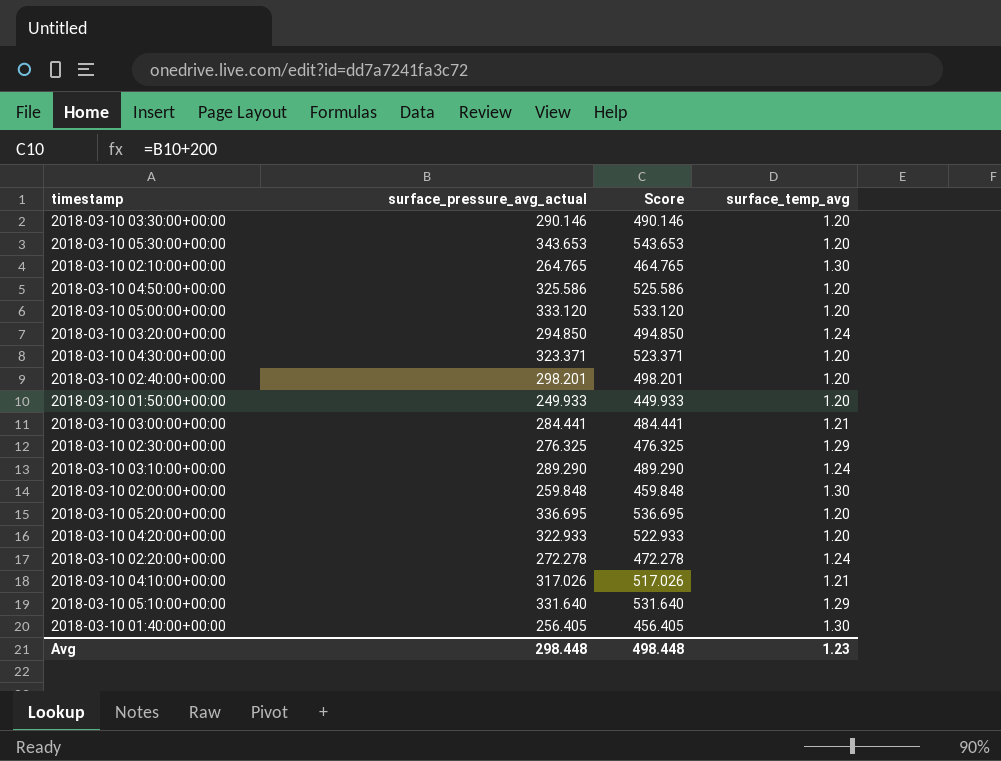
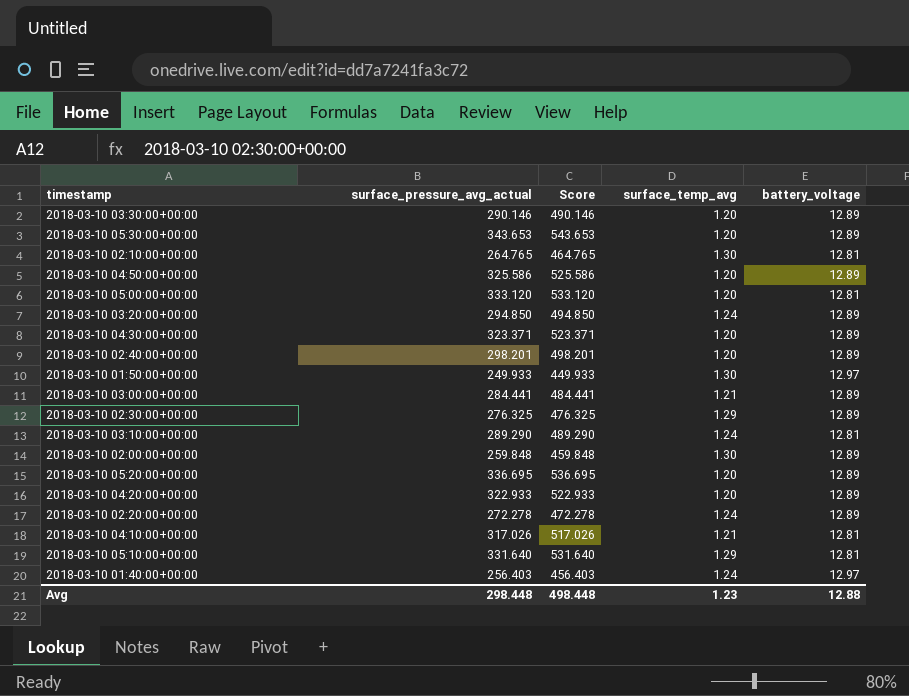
column battery_voltage | position: none -> 5
2018-03-10 01:50:00+00:00 | surface_temp_avg: 1.20 -> 1.30
2018-03-10 01:40:00+00:00 | surface_pressure_avg_actual: 256.405 -> 256.403
2018-03-10 01:40:00+00:00 | Score: 456.405 -> 456.403
2018-03-10 01:40:00+00:00 | surface_temp_avg: 1.30 -> 1.24

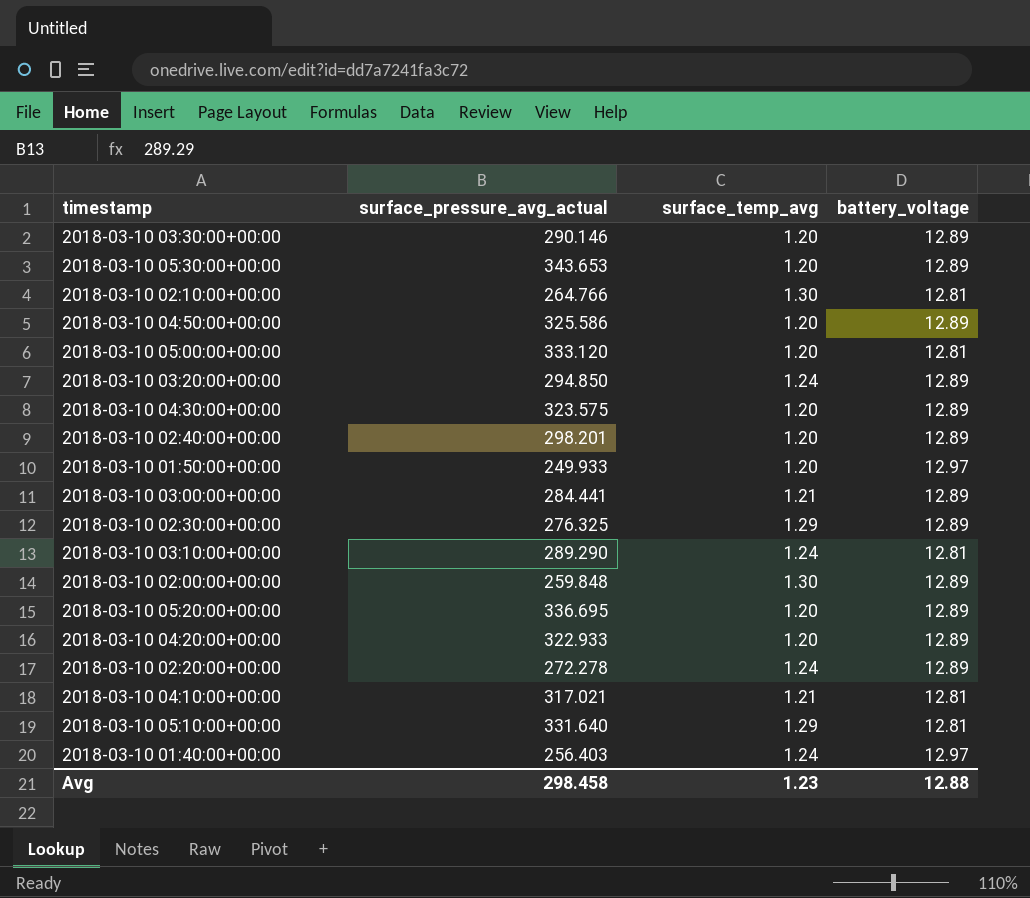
column Score | formula: [surface_pressure_avg_actual] + 200 -> none
2018-03-10 02:10:00+00:00 | surface_pressure_avg_actual: 264.765 -> 264.766
2018-03-10 04:30:00+00:00 | surface_pressure_avg_actual: 323.371 -> 323.575
2018-03-10 01:50:00+00:00 | surface_temp_avg: 1.30 -> 1.20
2018-03-10 04:10:00+00:00 | surface_pressure_avg_actual: 317.026 -> 317.021
Avg | surface_pressure_avg_actual: 298.448 -> 298.458

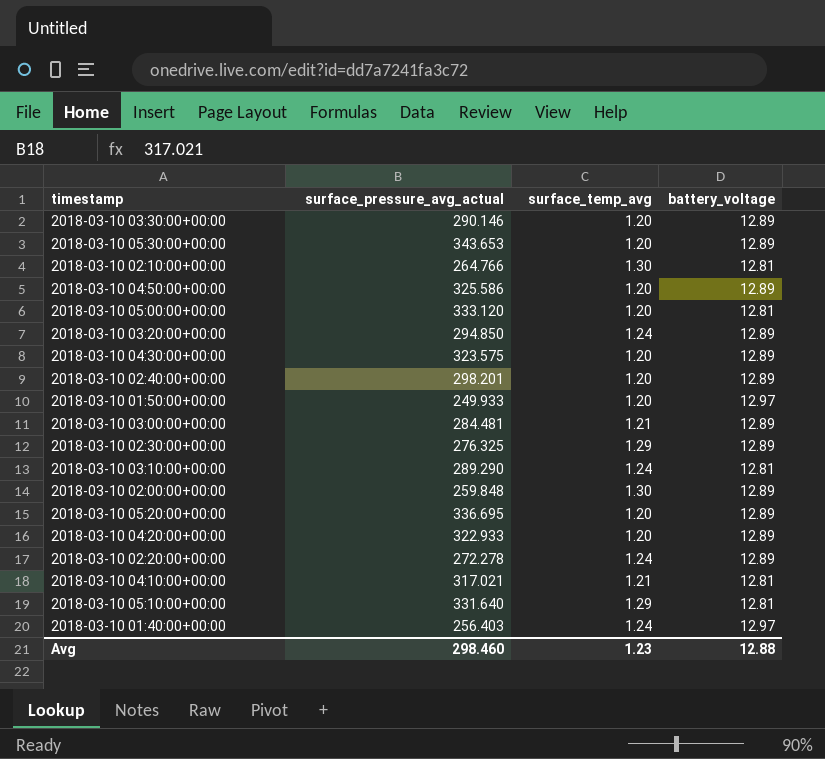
2018-03-10 03:00:00+00:00 | surface_pressure_avg_actual: 284.441 -> 284.481
Avg | surface_pressure_avg_actual: 298.458 -> 298.460

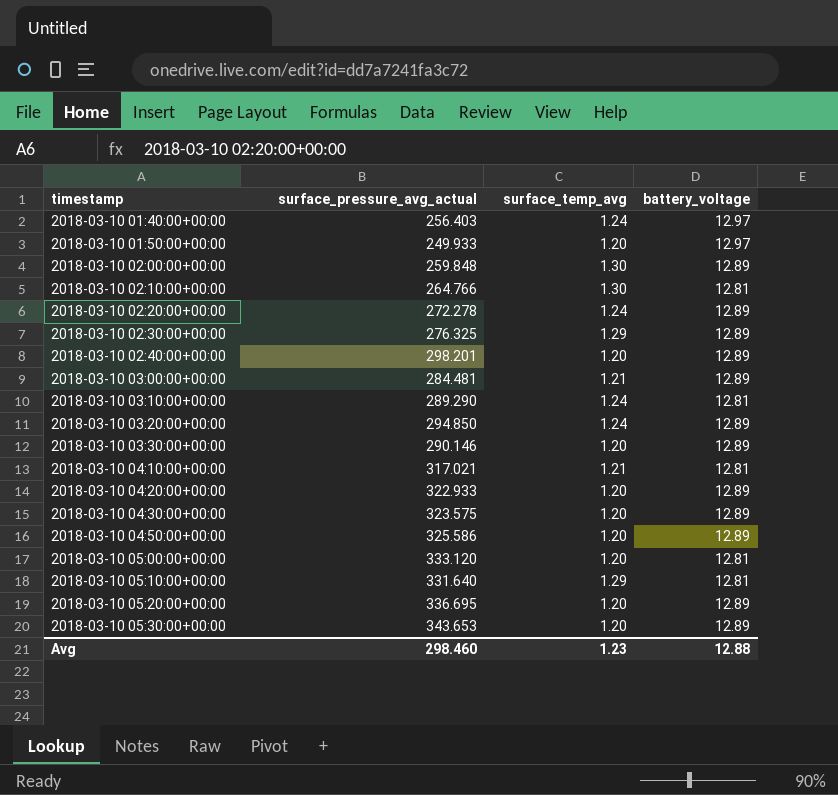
row order: none -> timestamp ascending

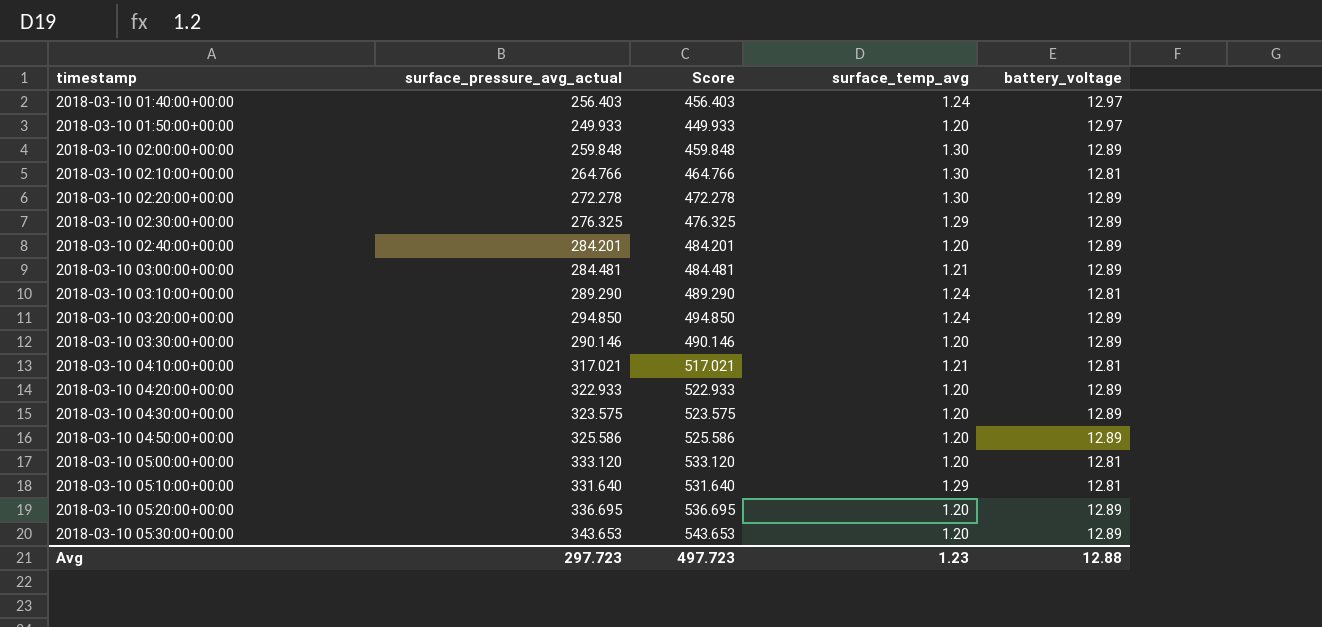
column Score | formula: none -> [surface_pressure_avg_actual] + 200
2018-03-10 02:20:00+00:00 | surface_temp_avg: 1.24 -> 1.30
2018-03-10 02:40:00+00:00 | surface_pressure_avg_actual: 298.201 -> 284.201
Avg | surface_pressure_avg_actual: 298.460 -> 297.723

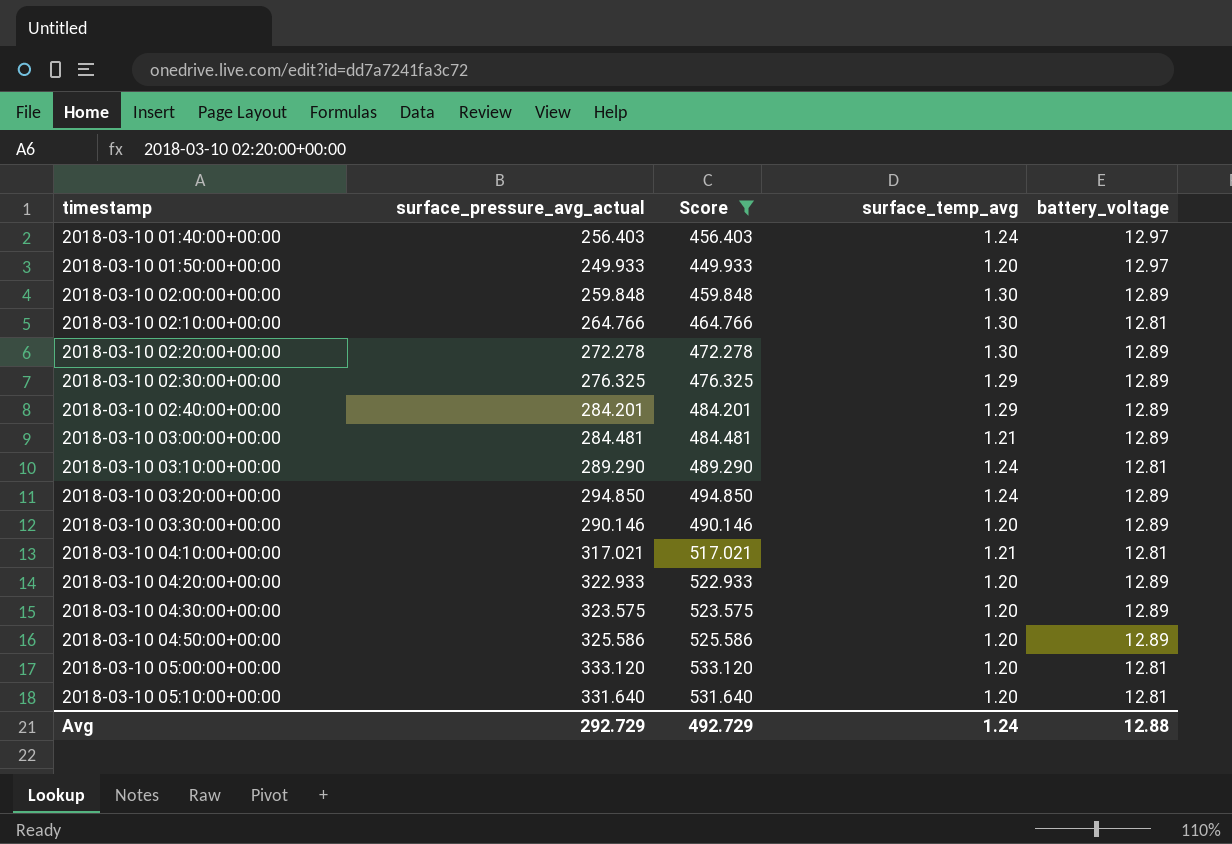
filter: none -> Score <= 533.120
2018-03-10 02:40:00+00:00 | surface_temp_avg: 1.20 -> 1.29
2018-03-10 05:10:00+00:00 | surface_temp_avg: 1.29 -> 1.20
Avg | surface_pressure_avg_actual: 297.723 -> 292.729
Avg | Score: 497.723 -> 492.729
Avg | surface_temp_avg: 1.23 -> 1.24

